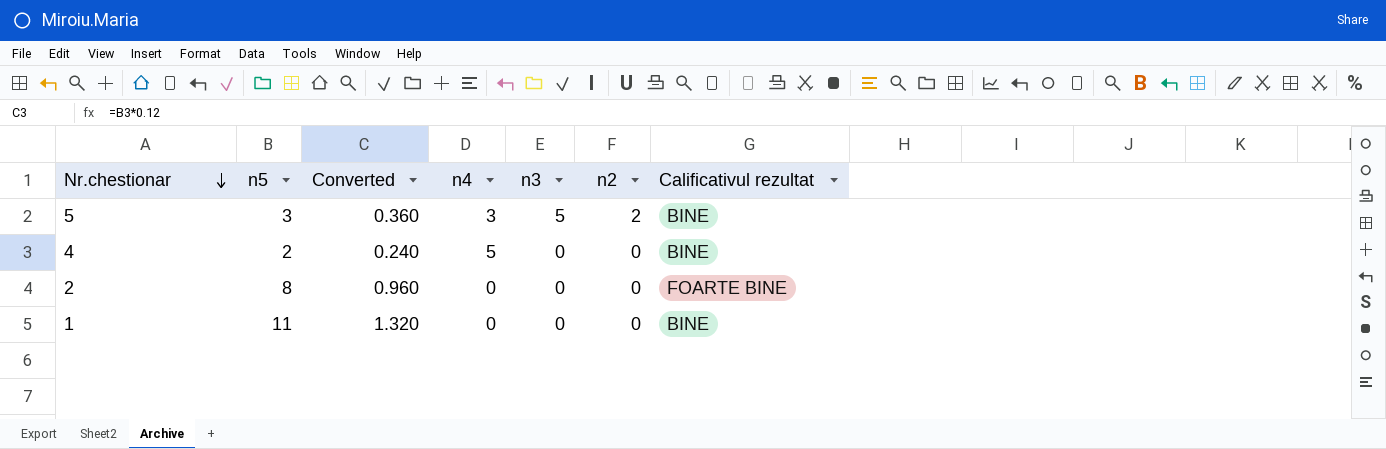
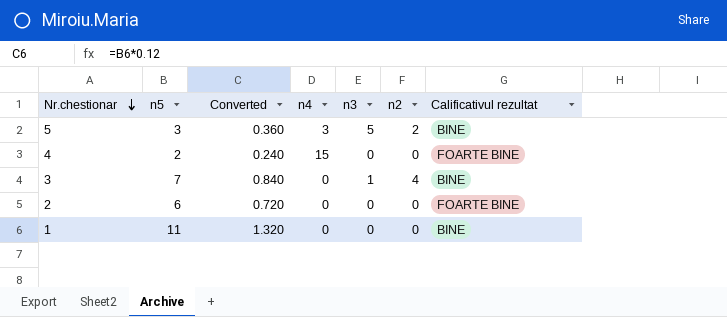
4 | n4: 5 -> 15
4 | Calificativul rezultat: BINE -> FOARTE BINE
row 3: none -> 7 | 0.840 | 0 | 1 | 4 | BINE
2 | n5: 8 -> 6
2 | Converted: 0.960 -> 0.720

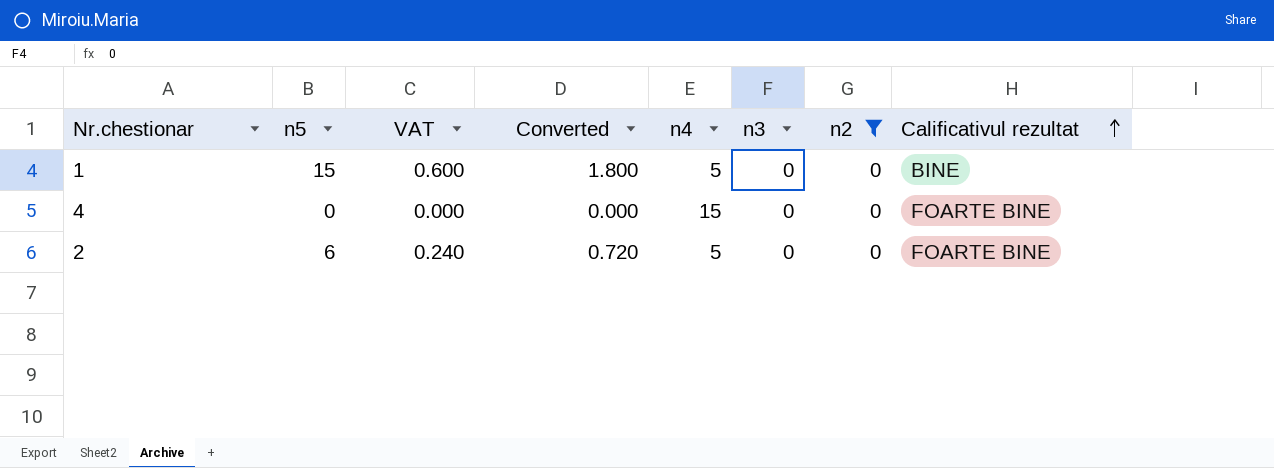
filter: none -> n2 = 0
row order: Nr.chestionar descending -> Calificativul rezultat ascending
column VAT | formula: none -> [n5] * 0.04
1 | n5: 11 -> 15
1 | Converted: 1.320 -> 1.800
1 | n4: 0 -> 5
4 | n5: 2 -> 0
4 | Converted: 0.240 -> 0.000
2 | n4: 0 -> 5

